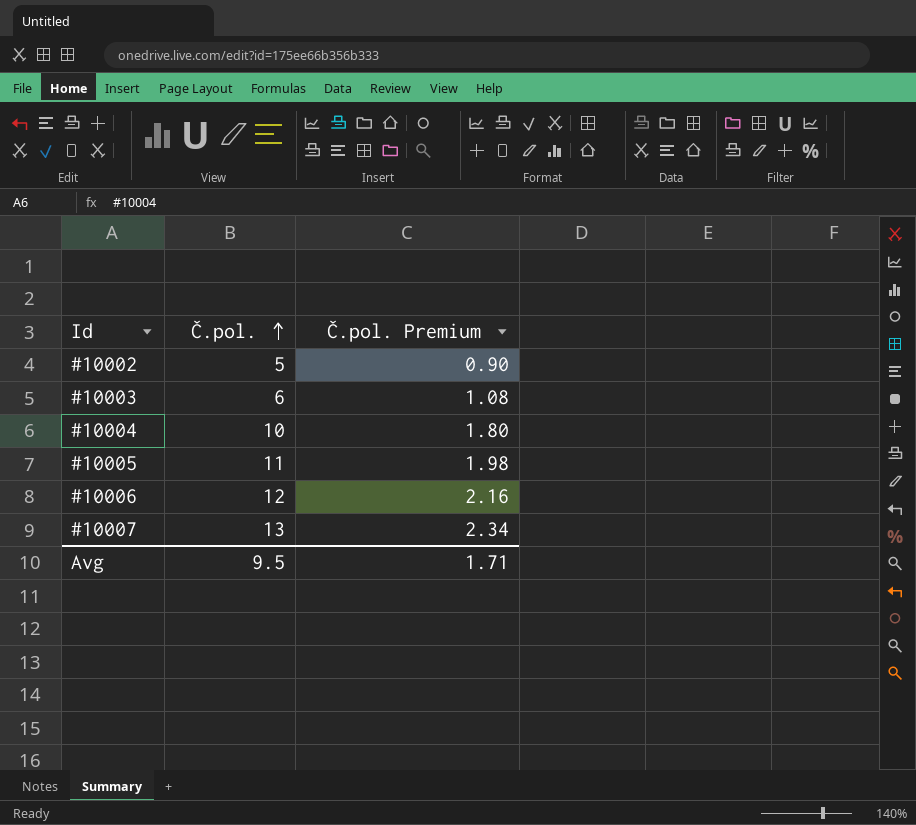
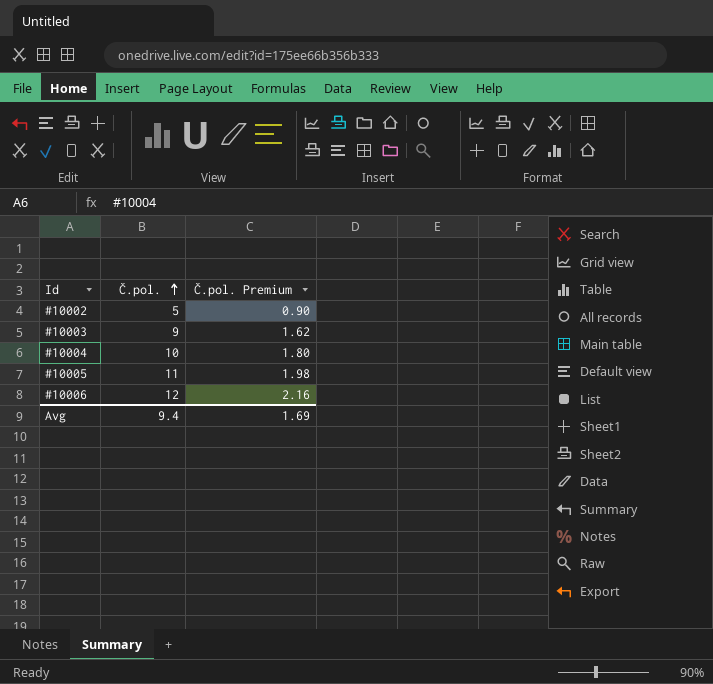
row #10007: 13 | 2.34 -> none
#10003 | Č.pol.: 6 -> 9
#10003 | Č.pol. Premium: 1.08 -> 1.62
Avg | Č.pol.: 9.5 -> 9.4
Avg | Č.pol. Premium: 1.71 -> 1.69

